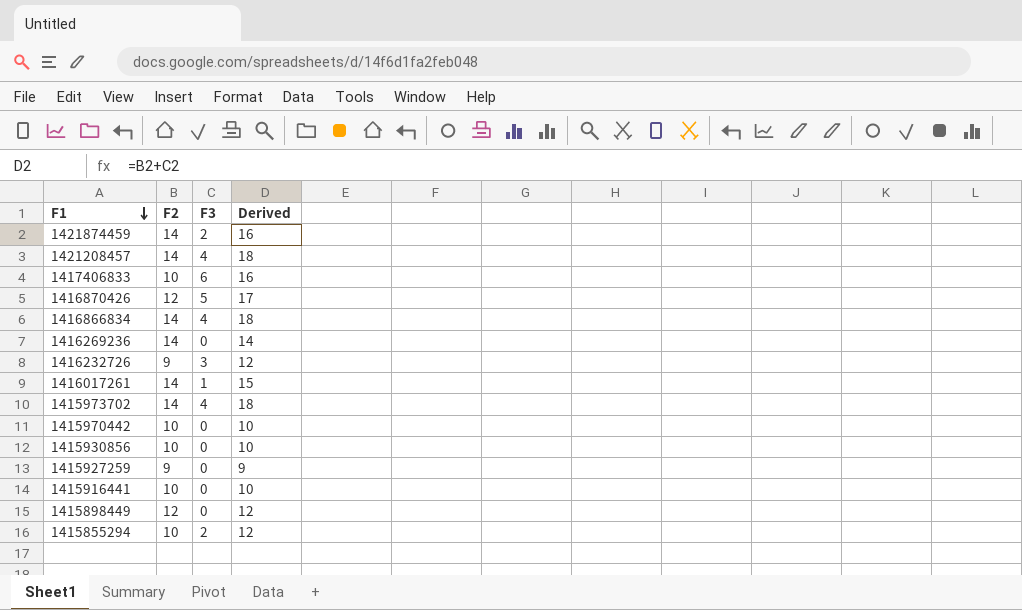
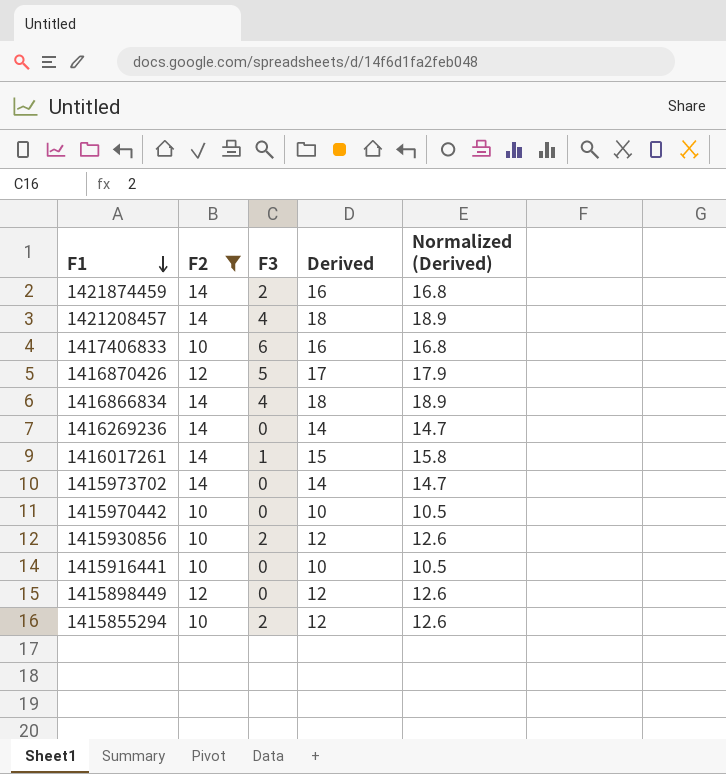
filter: none -> F2 != 9
column Normalized (Derived) | formula: none -> [Derived] * 1.05
1415973702 | F3: 4 -> 0
1415973702 | Derived: 18 -> 14
1415930856 | F3: 0 -> 2
1415930856 | Derived: 10 -> 12

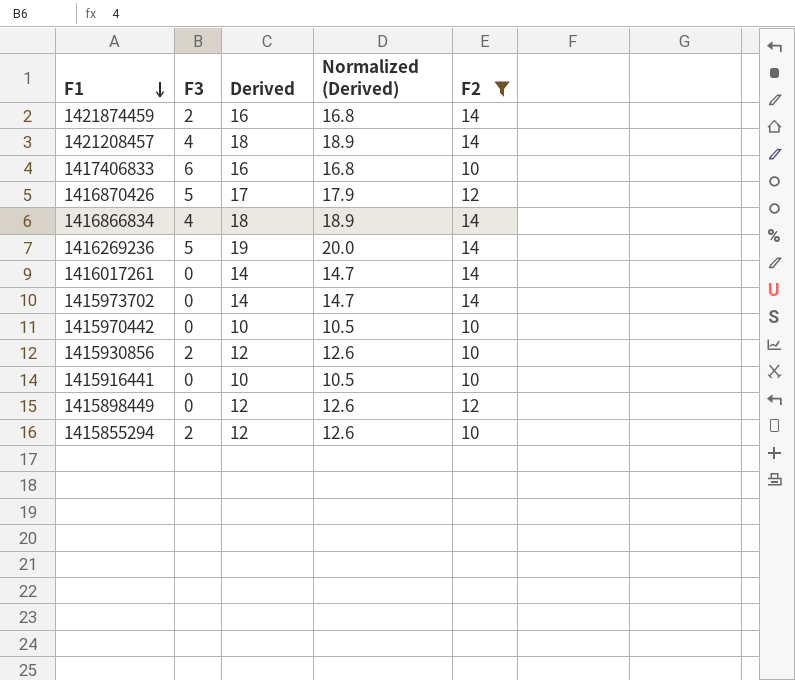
column F2 | position: 2 -> 5
1416269236 | F3: 0 -> 5
1416269236 | Derived: 14 -> 19
1416269236 | Normalized (Derived): 14.7 -> 20.0
1416017261 | F3: 1 -> 0
1416017261 | Derived: 15 -> 14
1416017261 | Normalized (Derived): 15.8 -> 14.7

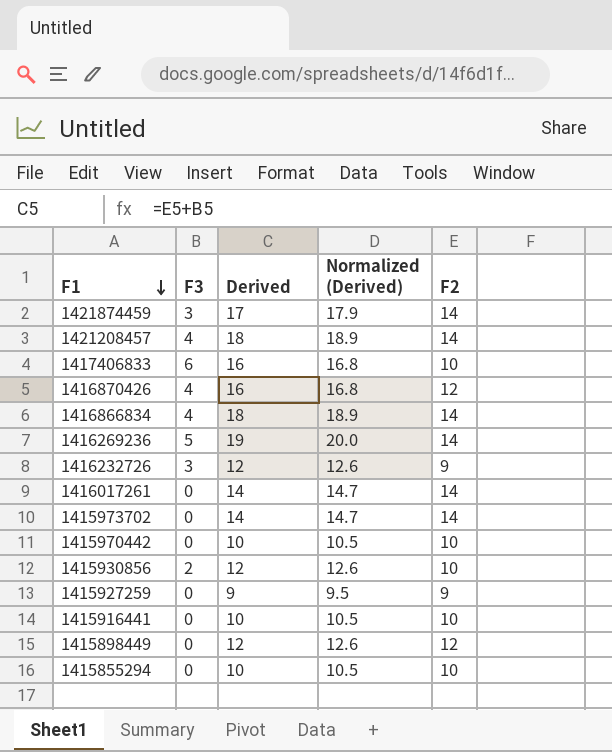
filter: F2 != 9 -> none
1421874459 | F3: 2 -> 3
1421874459 | Derived: 16 -> 17
1421874459 | Normalized (Derived): 16.8 -> 17.9
1416870426 | F3: 5 -> 4
1416870426 | Derived: 17 -> 16
1416870426 | Normalized (Derived): 17.9 -> 16.8
1415855294 | F3: 2 -> 0
1415855294 | Derived: 12 -> 10
1415855294 | Normalized (Derived): 12.6 -> 10.5

